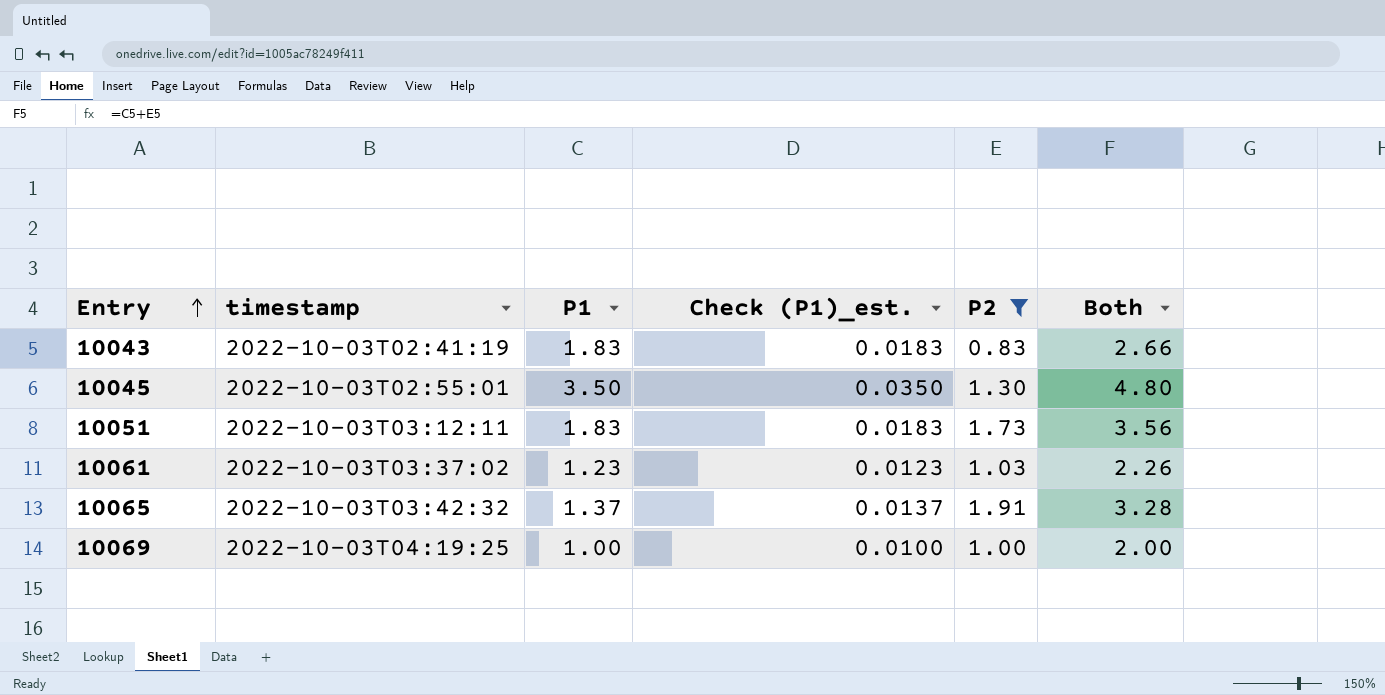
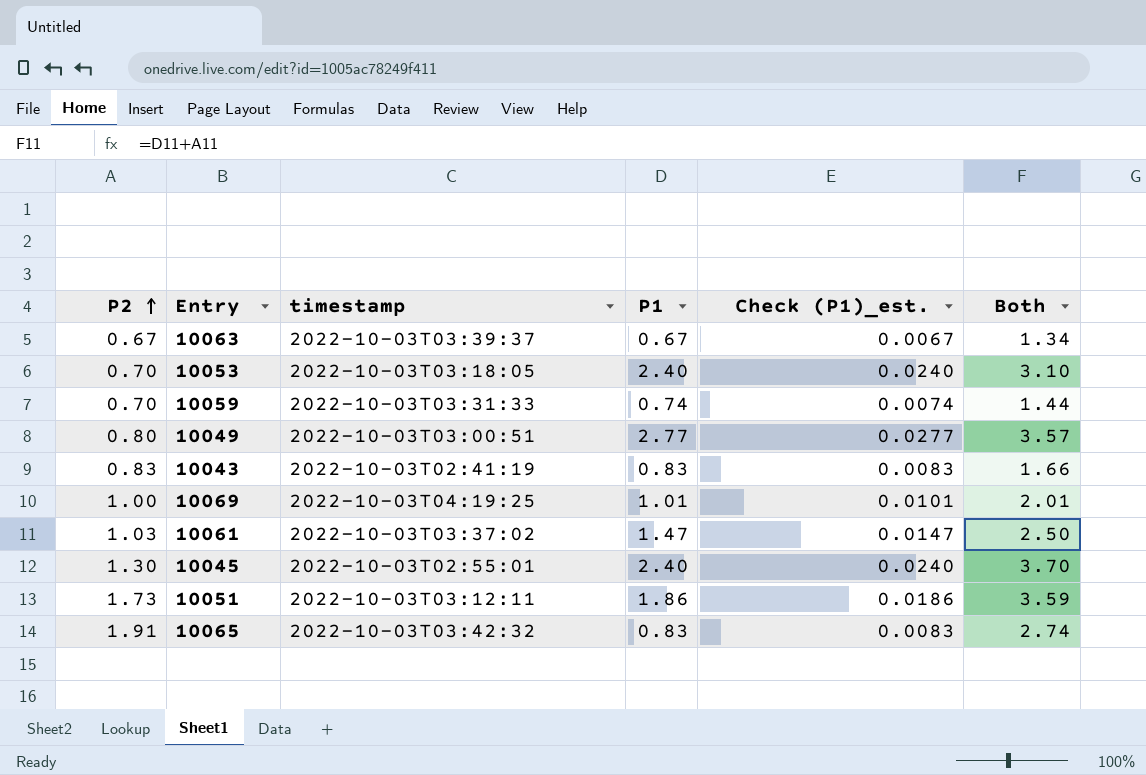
filter: P2 >= 0.83 -> none
row order: Entry ascending -> P2 ascending
column P2 | position: 5 -> 1
10043 | P1: 1.83 -> 0.83
10043 | Check (P1)_est.: 0.0183 -> 0.0083
10043 | Both: 2.66 -> 1.66
10069 | P1: 1.00 -> 1.01
10069 | Check (P1)_est.: 0.0100 -> 0.0101
10069 | Both: 2.00 -> 2.01
10061 | P1: 1.23 -> 1.47
10061 | Check (P1)_est.: 0.0123 -> 0.0147
10061 | Both: 2.26 -> 2.50
10045 | P1: 3.50 -> 2.40
10045 | Check (P1)_est.: 0.0350 -> 0.0240
10045 | Both: 4.80 -> 3.70
10051 | P1: 1.83 -> 1.86
10051 | Check (P1)_est.: 0.0183 -> 0.0186
10051 | Both: 3.56 -> 3.59
10065 | P1: 1.37 -> 0.83
10065 | Check (P1)_est.: 0.0137 -> 0.0083
10065 | Both: 3.28 -> 2.74

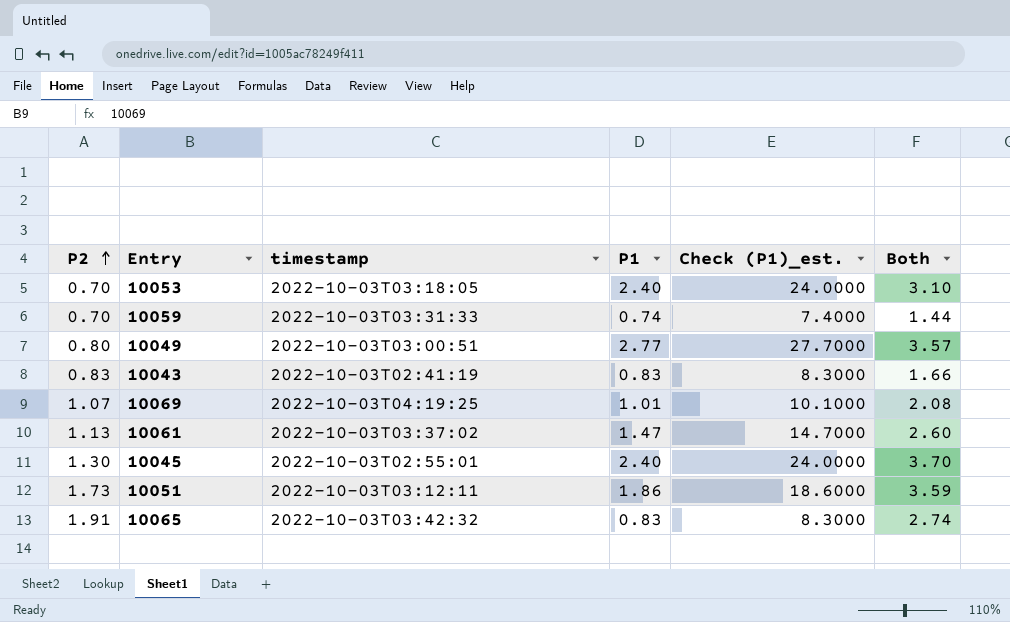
column Check (P1)_est. | formula: [P1] * 0.01 -> [P1] * 10
row 10063: 0.67 | 2022-10-03T03:39:37 | 0.67 | 0.0067 | 1.34 -> none
10069 | P2: 1.00 -> 1.07
10069 | Both: 2.01 -> 2.08
10061 | P2: 1.03 -> 1.13
10061 | Both: 2.50 -> 2.60

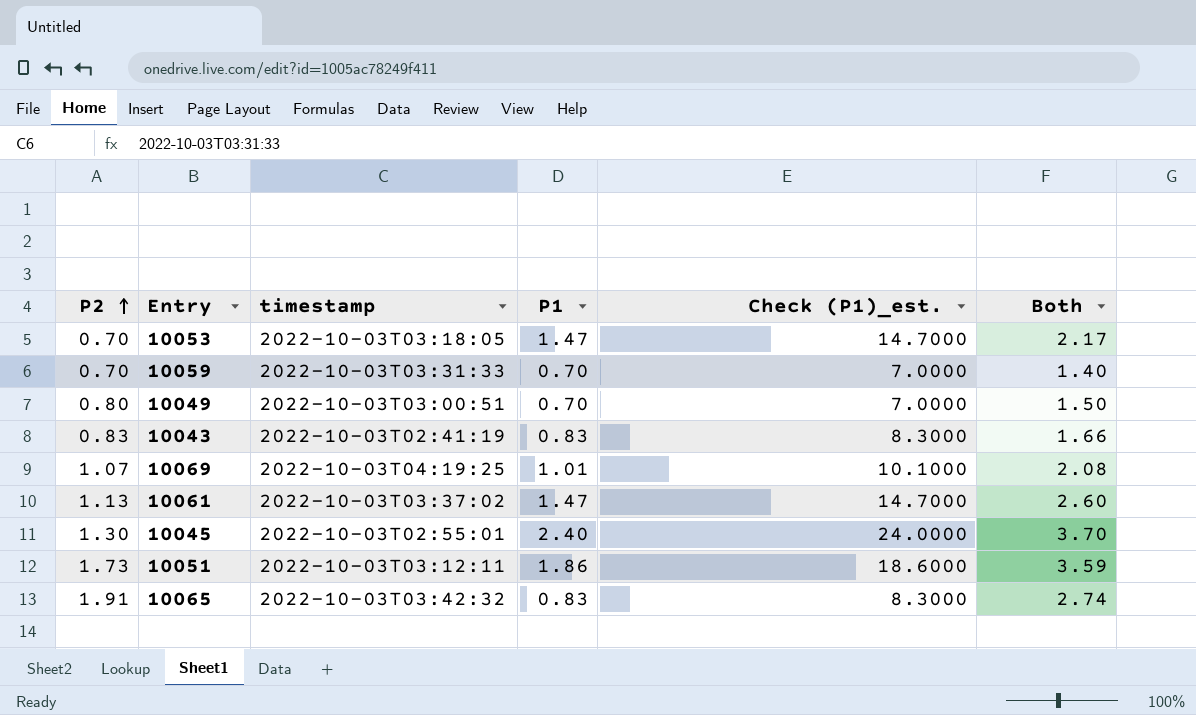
10053 | P1: 2.40 -> 1.47
10053 | Check (P1)_est.: 24.0000 -> 14.7000
10053 | Both: 3.10 -> 2.17
10059 | P1: 0.74 -> 0.70
10059 | Check (P1)_est.: 7.4000 -> 7.0000
10059 | Both: 1.44 -> 1.40
10049 | P1: 2.77 -> 0.70
10049 | Check (P1)_est.: 27.7000 -> 7.0000
10049 | Both: 3.57 -> 1.50

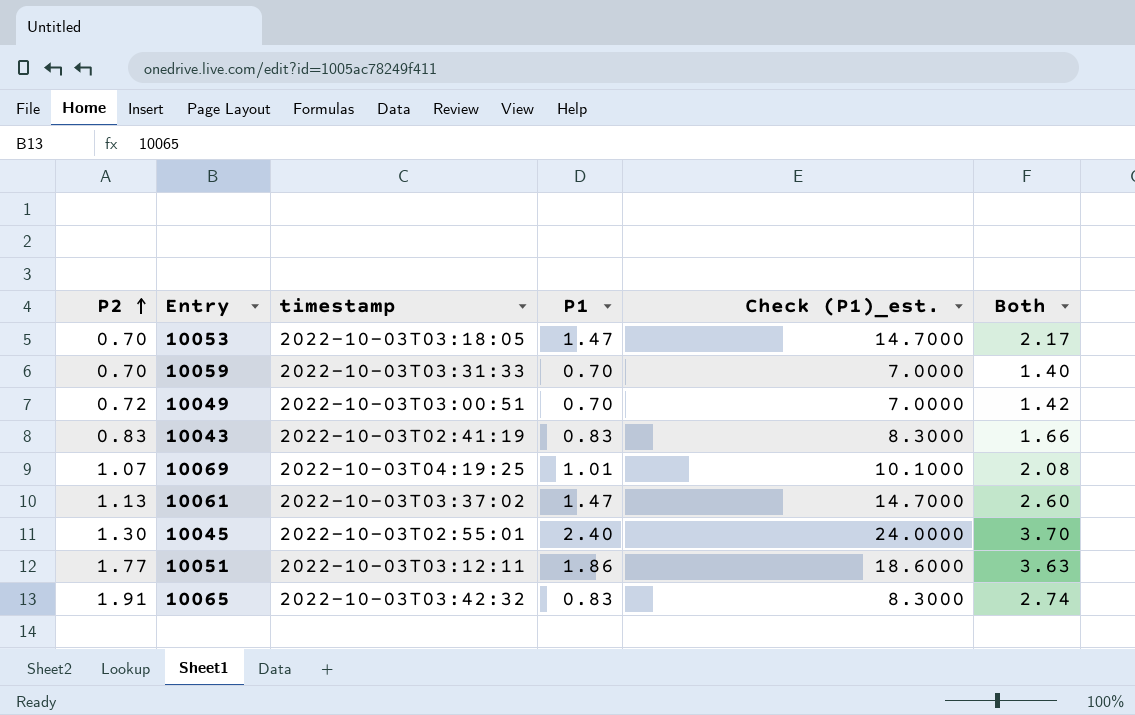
10049 | P2: 0.80 -> 0.72
10049 | Both: 1.50 -> 1.42
10051 | P2: 1.73 -> 1.77
10051 | Both: 3.59 -> 3.63

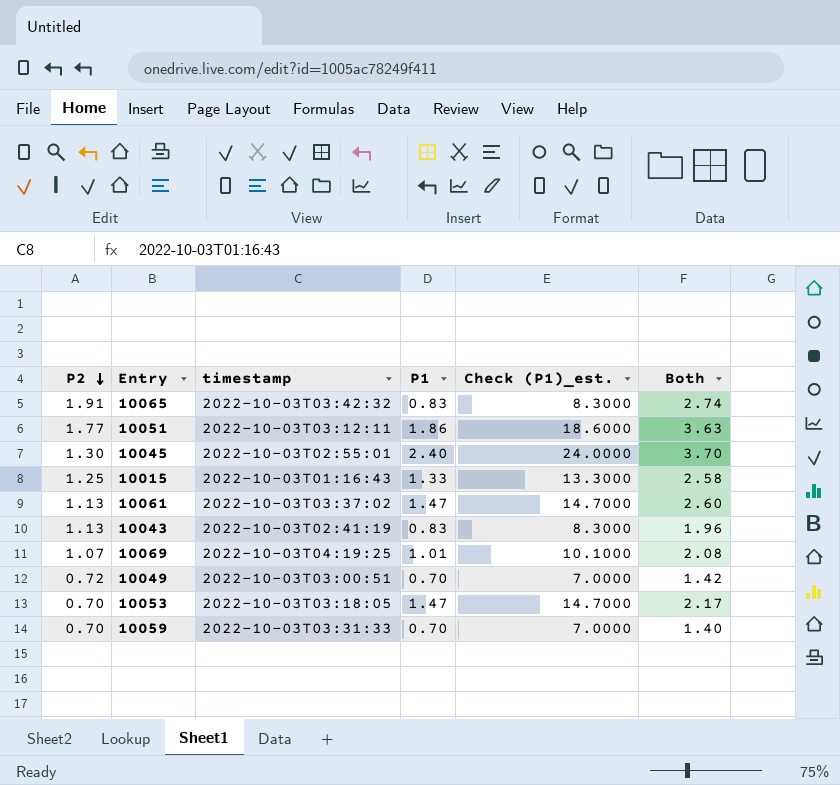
row order: P2 ascending -> P2 descending
row 10015: none -> 1.25 | 2022-10-03T01:16:43 | 1.33 | 13.3000 | 2.58
10043 | P2: 0.83 -> 1.13
10043 | Both: 1.66 -> 1.96

